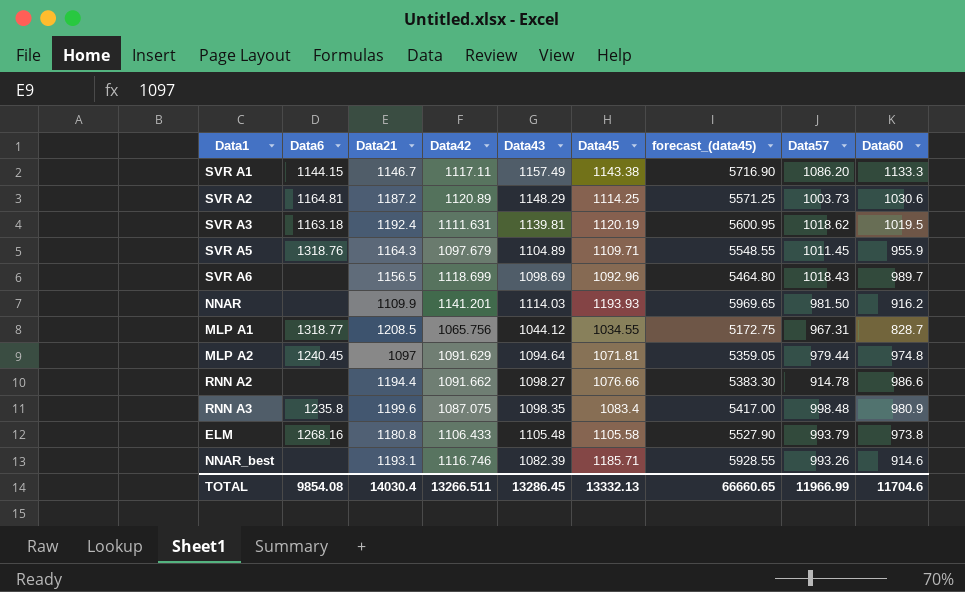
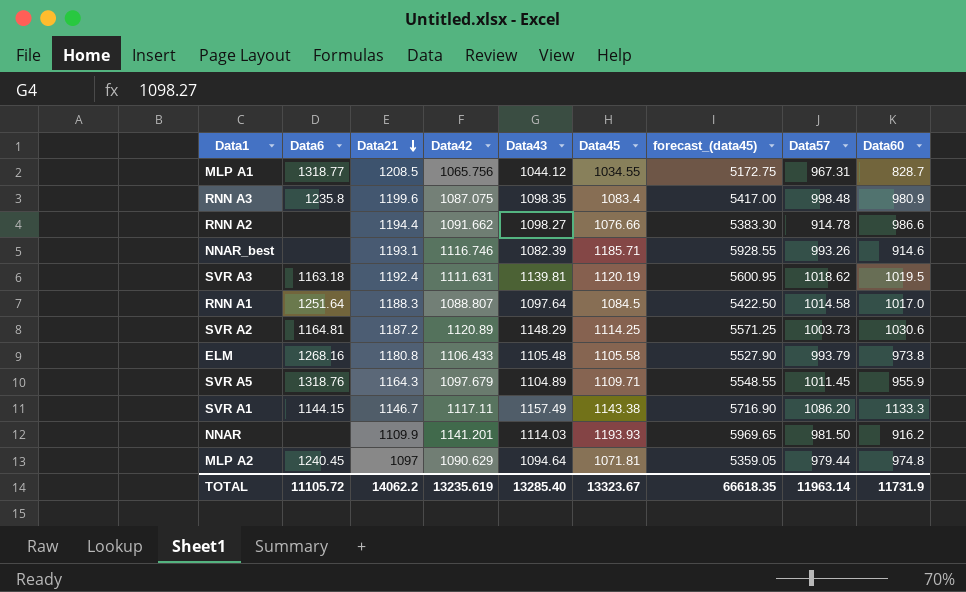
row order: none -> Data21 descending
row SVR A6: none | 1156.5 | 1118.699 | 1098.69 | 1092.96 | 5464.80 | 1018.43 | 989.7 -> none
row RNN A1: none -> 1251.64 | 1188.3 | 1088.807 | 1097.64 | 1084.5 | 5422.50 | 1014.58 | 1017.0
MLP A2 | Data42: 1091.629 -> 1090.629
TOTAL | Data6: 9854.08 -> 11105.72
TOTAL | Data21: 14030.4 -> 14062.2
TOTAL | Data42: 13266.511 -> 13235.619
TOTAL | Data43: 13286.45 -> 13285.40
TOTAL | Data45: 13332.13 -> 13323.67
TOTAL | forecast_(data45): 66660.65 -> 66618.35
TOTAL | Data57: 11966.99 -> 11963.14
TOTAL | Data60: 11704.6 -> 11731.9

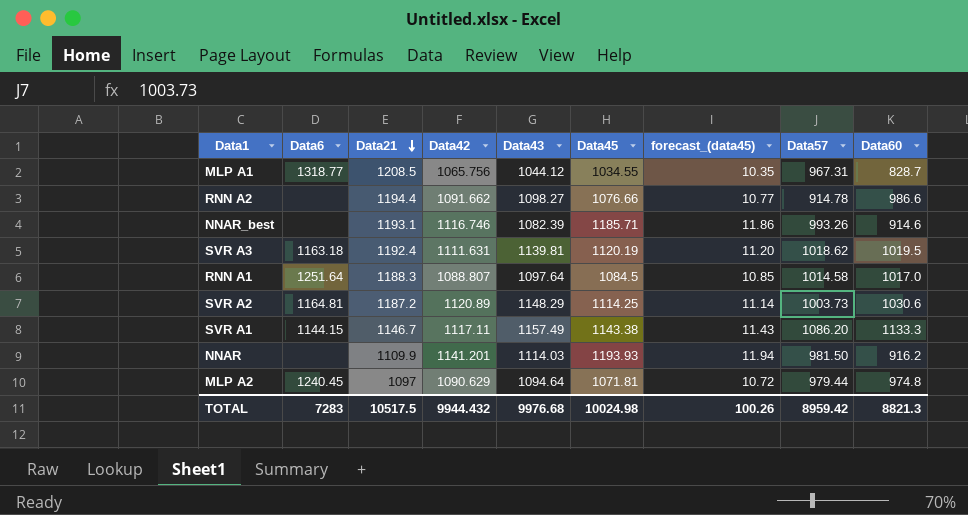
column forecast_(data45) | formula: [Data45] * 5 -> [Data45] * 0.01
row RNN A3: 1235.8 | 1199.6 | 1087.075 | 1098.35 | 1083.4 | 5417.00 | 998.48 | 980.9 -> none
row ELM: 1268.16 | 1180.8 | 1106.433 | 1105.48 | 1105.58 | 5527.90 | 993.79 | 973.8 -> none
row SVR A5: 1318.76 | 1164.3 | 1097.679 | 1104.89 | 1109.71 | 5548.55 | 1011.45 | 955.9 -> none
TOTAL | Data6: 11105.72 -> 7283
TOTAL | Data21: 14062.2 -> 10517.5
TOTAL | Data42: 13235.619 -> 9944.432
TOTAL | Data43: 13285.40 -> 9976.68
TOTAL | Data45: 13323.67 -> 10024.98
TOTAL | forecast_(data45): 66618.35 -> 100.26
TOTAL | Data57: 11963.14 -> 8959.42
TOTAL | Data60: 11731.9 -> 8821.3

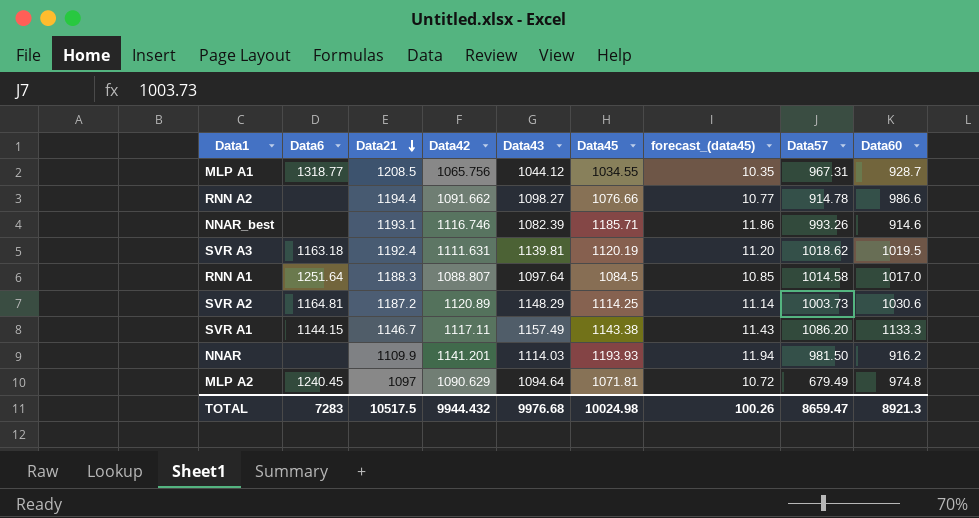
MLP A1 | Data60: 828.7 -> 928.7
MLP A2 | Data57: 979.44 -> 679.49
TOTAL | Data57: 8959.42 -> 8659.47
TOTAL | Data60: 8821.3 -> 8921.3

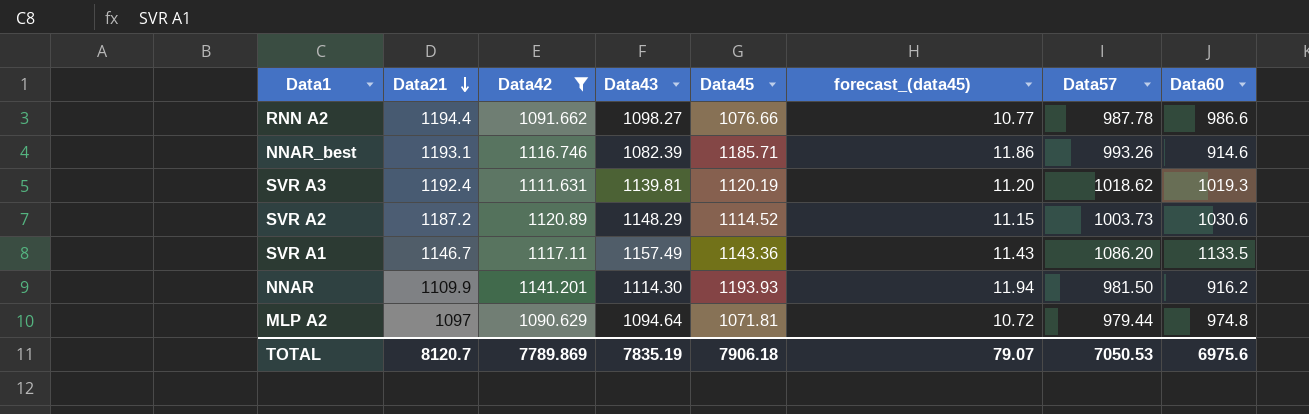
filter: none -> Data42 >= 1090.629
column Data6 | position: 2 -> none
RNN A2 | Data57: 914.78 -> 987.78
SVR A3 | Data60: 1019.5 -> 1019.3
SVR A2 | Data45: 1114.25 -> 1114.52
SVR A2 | forecast_(data45): 11.14 -> 11.15
SVR A1 | Data45: 1143.38 -> 1143.36
SVR A1 | Data60: 1133.3 -> 1133.5
NNAR | Data43: 1114.03 -> 1114.30
MLP A2 | Data57: 679.49 -> 979.44
TOTAL | Data21: 10517.5 -> 8120.7
TOTAL | Data42: 9944.432 -> 7789.869
TOTAL | Data43: 9976.68 -> 7835.19
TOTAL | Data45: 10024.98 -> 7906.18
TOTAL | forecast_(data45): 100.26 -> 79.07
TOTAL | Data57: 8659.47 -> 7050.53
TOTAL | Data60: 8921.3 -> 6975.6

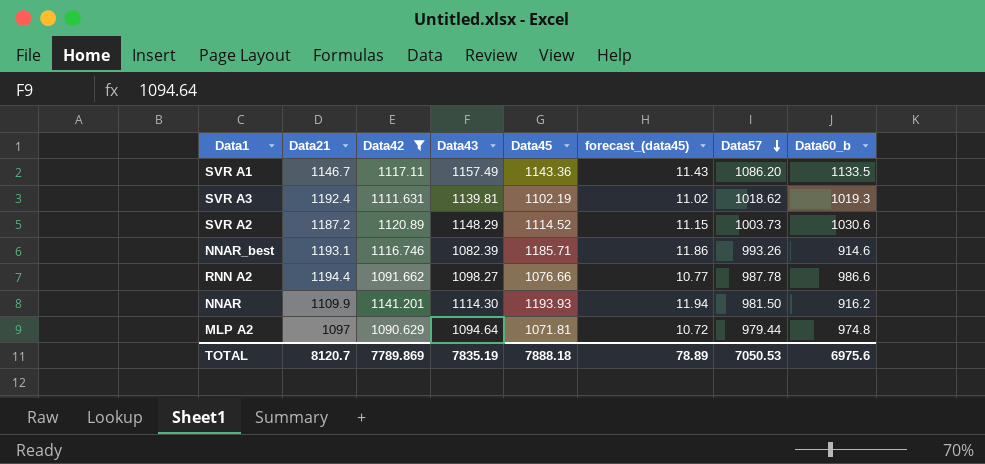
row order: Data21 descending -> Data57 descending
column name: Data60 -> Data60_b
SVR A3 | Data45: 1120.19 -> 1102.19
SVR A3 | forecast_(data45): 11.20 -> 11.02
TOTAL | Data45: 7906.18 -> 7888.18
TOTAL | forecast_(data45): 79.07 -> 78.89

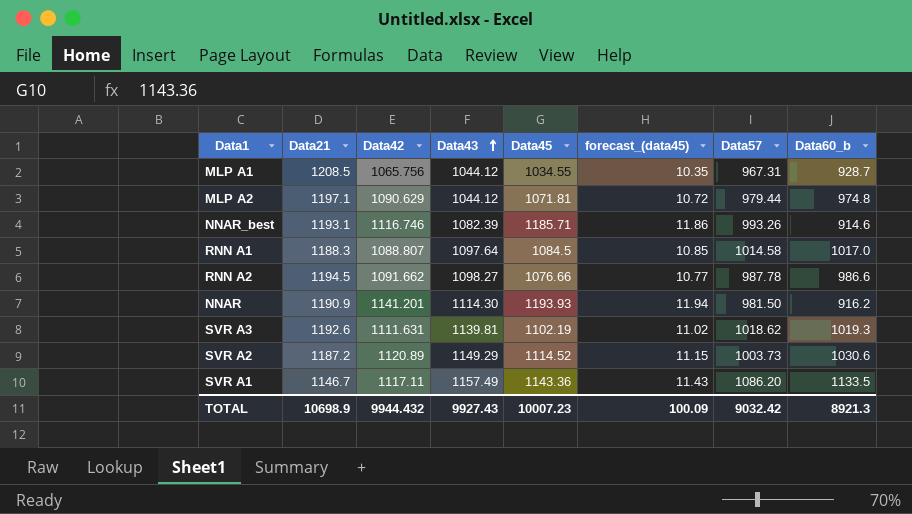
filter: Data42 >= 1090.629 -> none
row order: Data57 descending -> Data43 ascending
MLP A2 | Data21: 1097 -> 1197.1
MLP A2 | Data43: 1094.64 -> 1044.12
RNN A2 | Data21: 1194.4 -> 1194.5
NNAR | Data21: 1109.9 -> 1190.9
SVR A3 | Data21: 1192.4 -> 1192.6
SVR A2 | Data43: 1148.29 -> 1149.29
TOTAL | Data21: 8120.7 -> 10698.9
TOTAL | Data42: 7789.869 -> 9944.432
TOTAL | Data43: 7835.19 -> 9927.43
TOTAL | Data45: 7888.18 -> 10007.23
TOTAL | forecast_(data45): 78.89 -> 100.09
TOTAL | Data57: 7050.53 -> 9032.42
TOTAL | Data60_b: 6975.6 -> 8921.3

